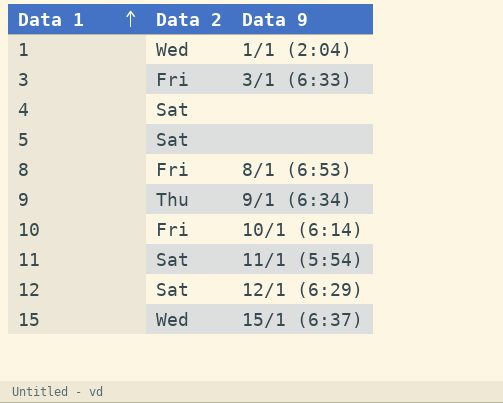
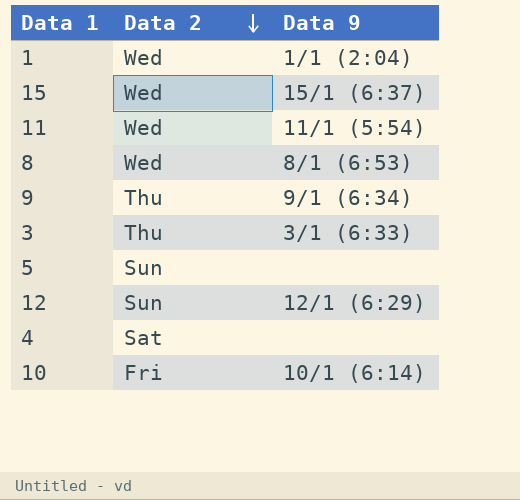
row order: Data 1 ascending -> Data 2 descending
11 | Data 2: Sat -> Wed
8 | Data 2: Fri -> Wed
3 | Data 2: Fri -> Thu
5 | Data 2: Sat -> Sun
12 | Data 2: Sat -> Sun

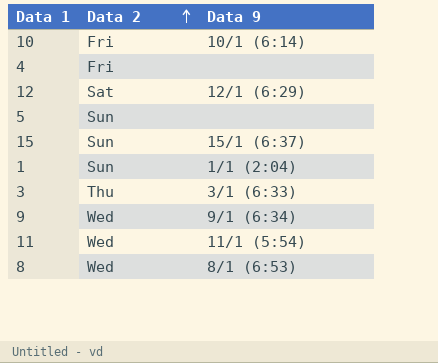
row order: Data 2 descending -> Data 2 ascending
4 | Data 2: Sat -> Fri
12 | Data 2: Sun -> Sat
15 | Data 2: Wed -> Sun
1 | Data 2: Wed -> Sun
9 | Data 2: Thu -> Wed

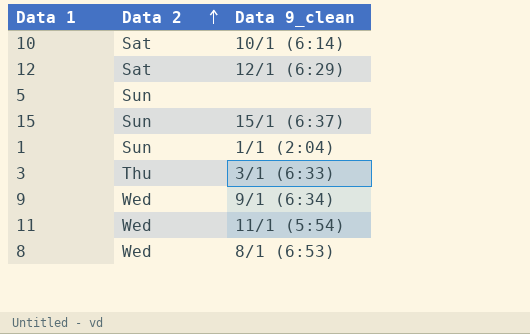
column name: Data 9 -> Data 9_clean
row 4: Fri | none -> none
10 | Data 2: Fri -> Sat

